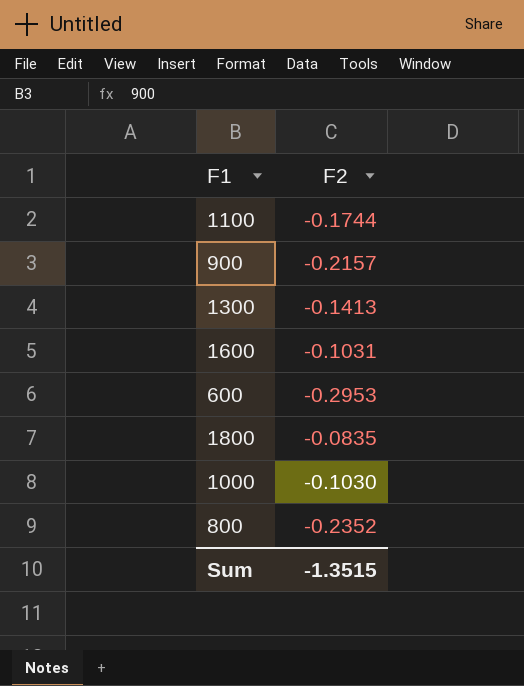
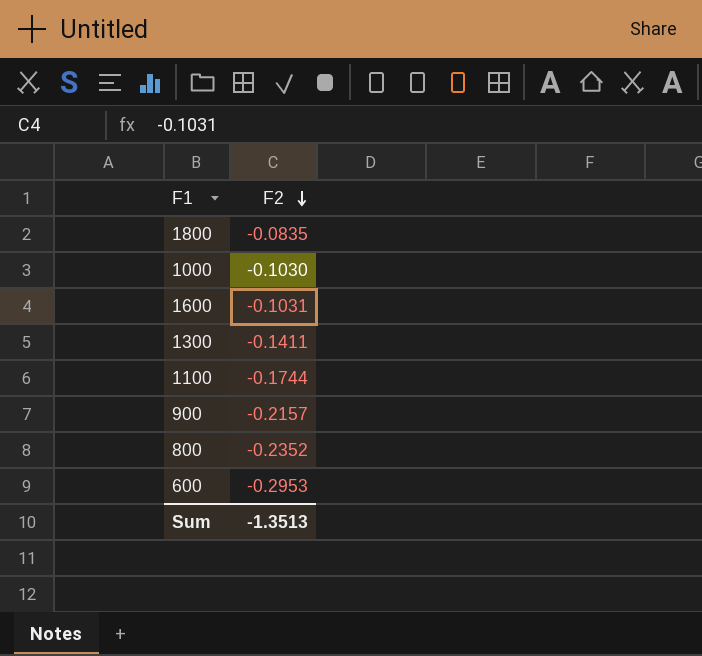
row order: none -> F2 descending
1300 | F2: -0.1413 -> -0.1411
Sum | F2: -1.3515 -> -1.3513

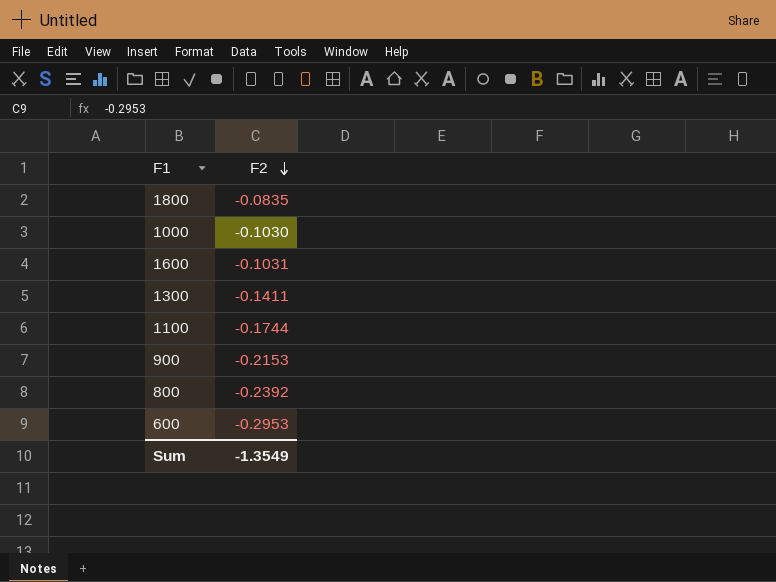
900 | F2: -0.2157 -> -0.2153
800 | F2: -0.2352 -> -0.2392
Sum | F2: -1.3513 -> -1.3549

